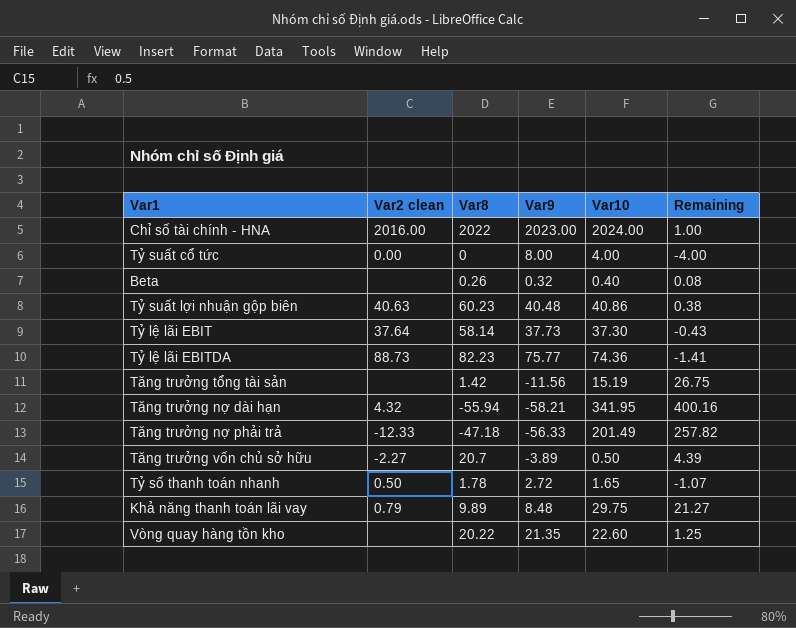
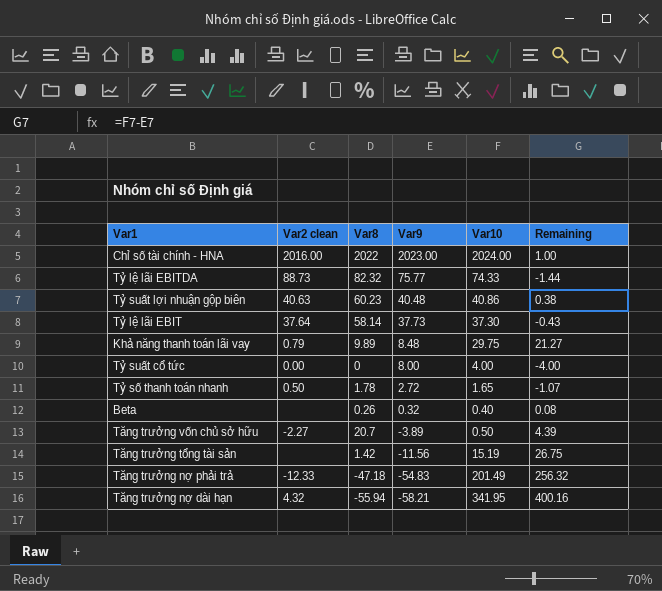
row order: none -> Var9 descending
row Vòng quay hàng tồn kho: none | 20.22 | 21.35 | 22.60 | 1.25 -> none
Tỷ lệ lãi EBITDA | Var8: 82.23 -> 82.32
Tỷ lệ lãi EBITDA | Var10: 74.36 -> 74.33
Tỷ lệ lãi EBITDA | Remaining: -1.41 -> -1.44
Tăng trưởng nợ phải trả | Var9: -56.33 -> -54.83
Tăng trưởng nợ phải trả | Remaining: 257.82 -> 256.32

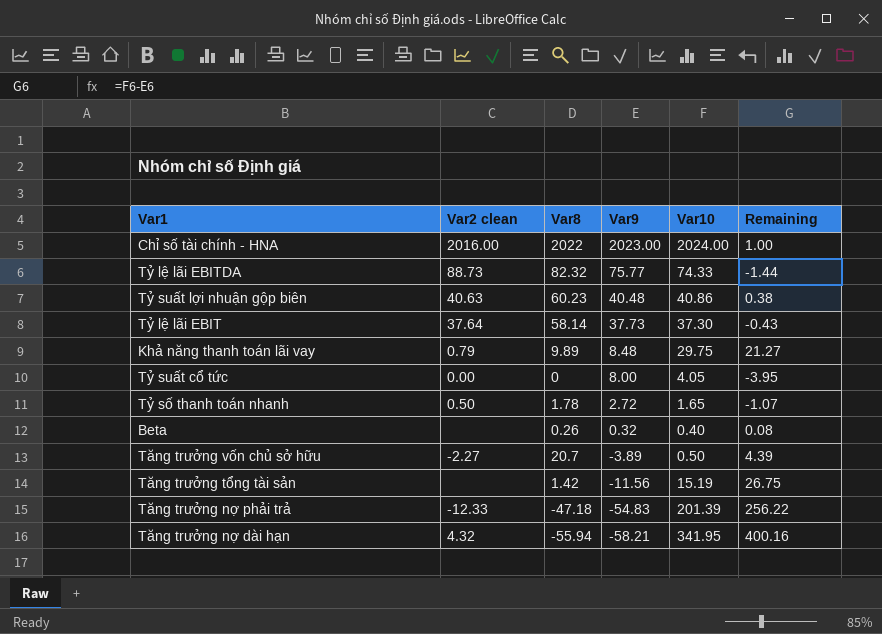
Tỷ suất cổ tức | Var10: 4.00 -> 4.05
Tỷ suất cổ tức | Remaining: -4.00 -> -3.95
Tăng trưởng nợ phải trả | Var10: 201.49 -> 201.39
Tăng trưởng nợ phải trả | Remaining: 256.32 -> 256.22

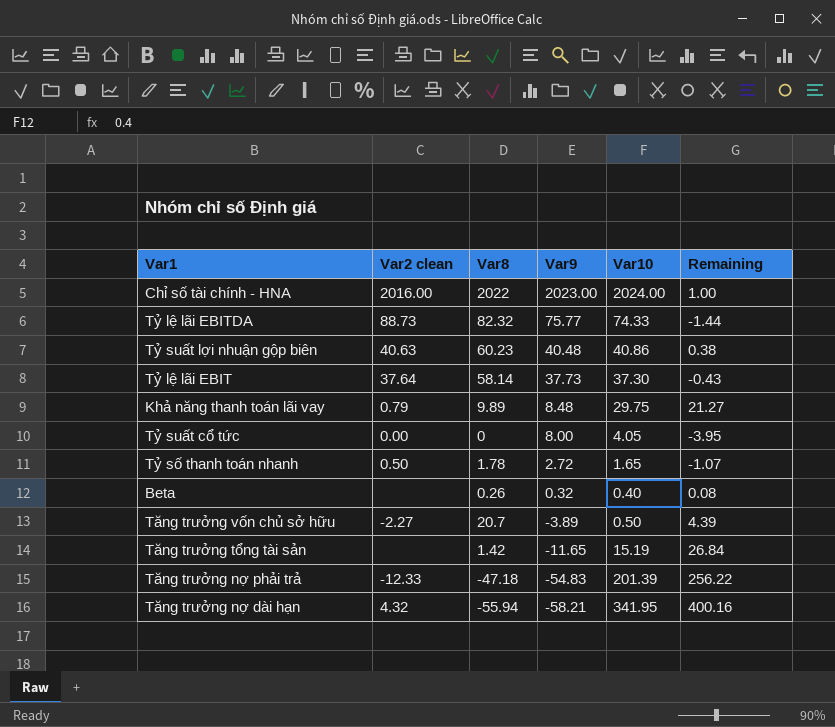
Tăng trưởng tổng tài sản | Var9: -11.56 -> -11.65
Tăng trưởng tổng tài sản | Remaining: 26.75 -> 26.84

